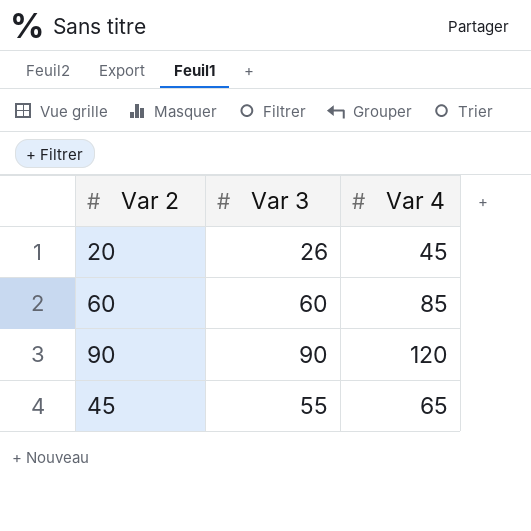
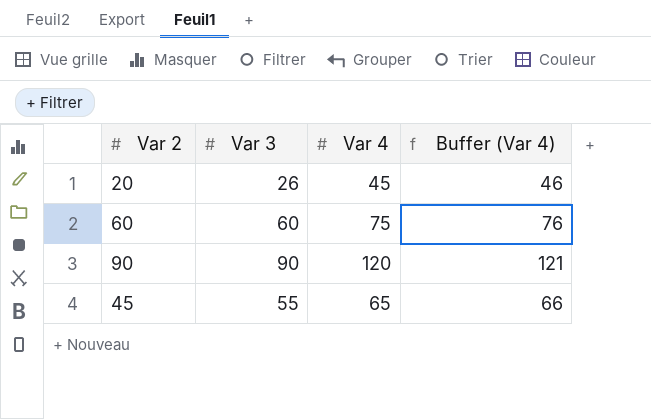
column Buffer (Var 4) | formula: none -> [Var 4] + 1
60 | Var 4: 85 -> 75

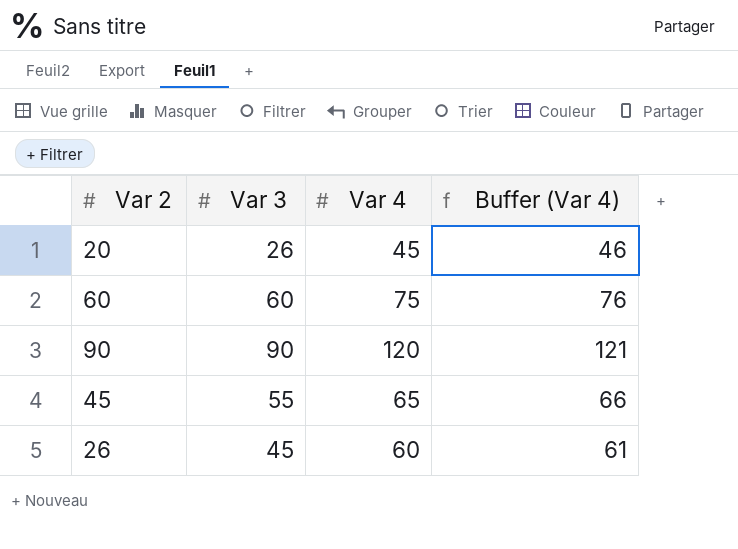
row 26: none -> 45 | 60 | 61

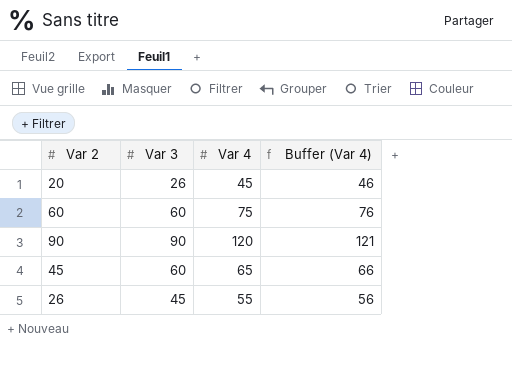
45 | Var 3: 55 -> 60
26 | Var 4: 60 -> 55
26 | Buffer (Var 4): 61 -> 56

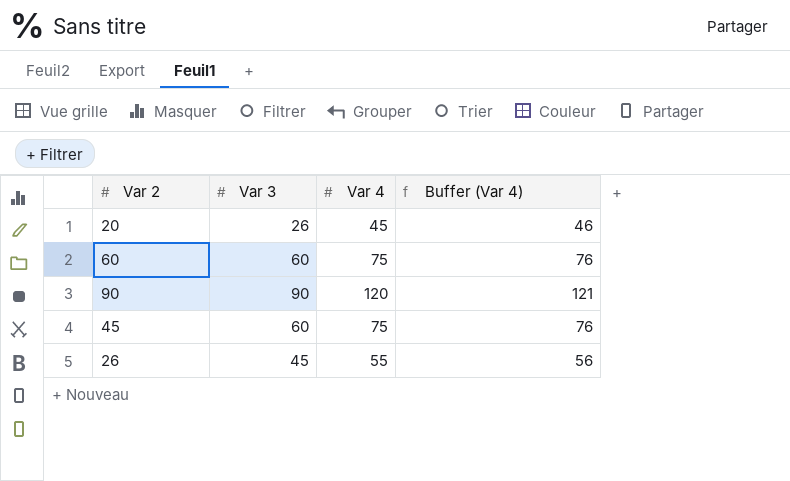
45 | Var 4: 65 -> 75
45 | Buffer (Var 4): 66 -> 76

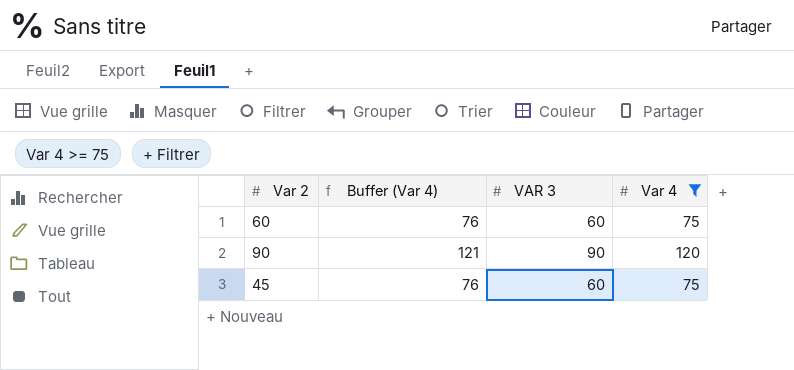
filter: none -> Var 4 >= 75
column Buffer (Var 4) | position: 4 -> 2
column name: Var 3 -> VAR 3

